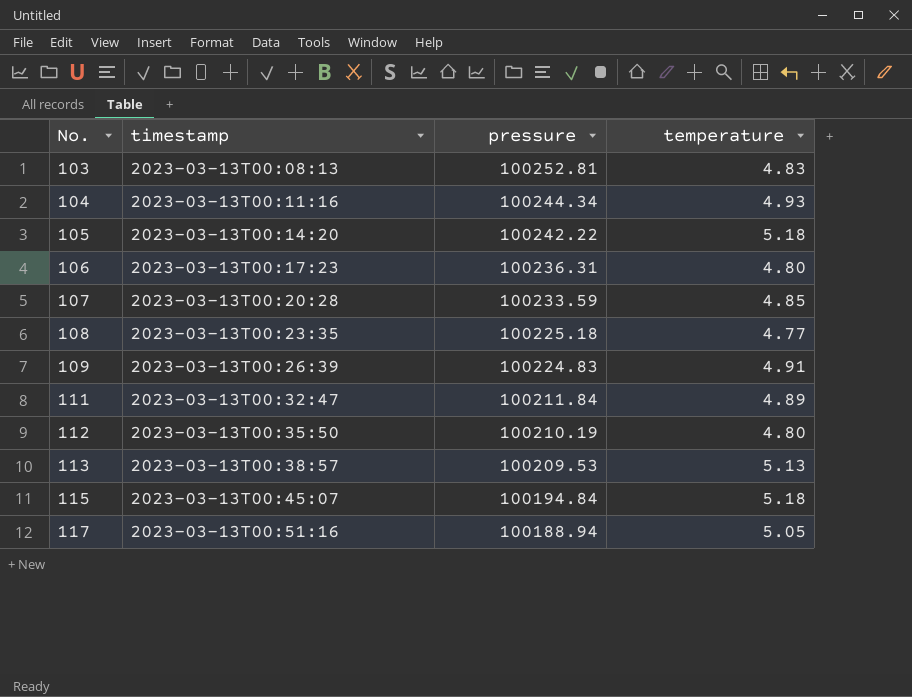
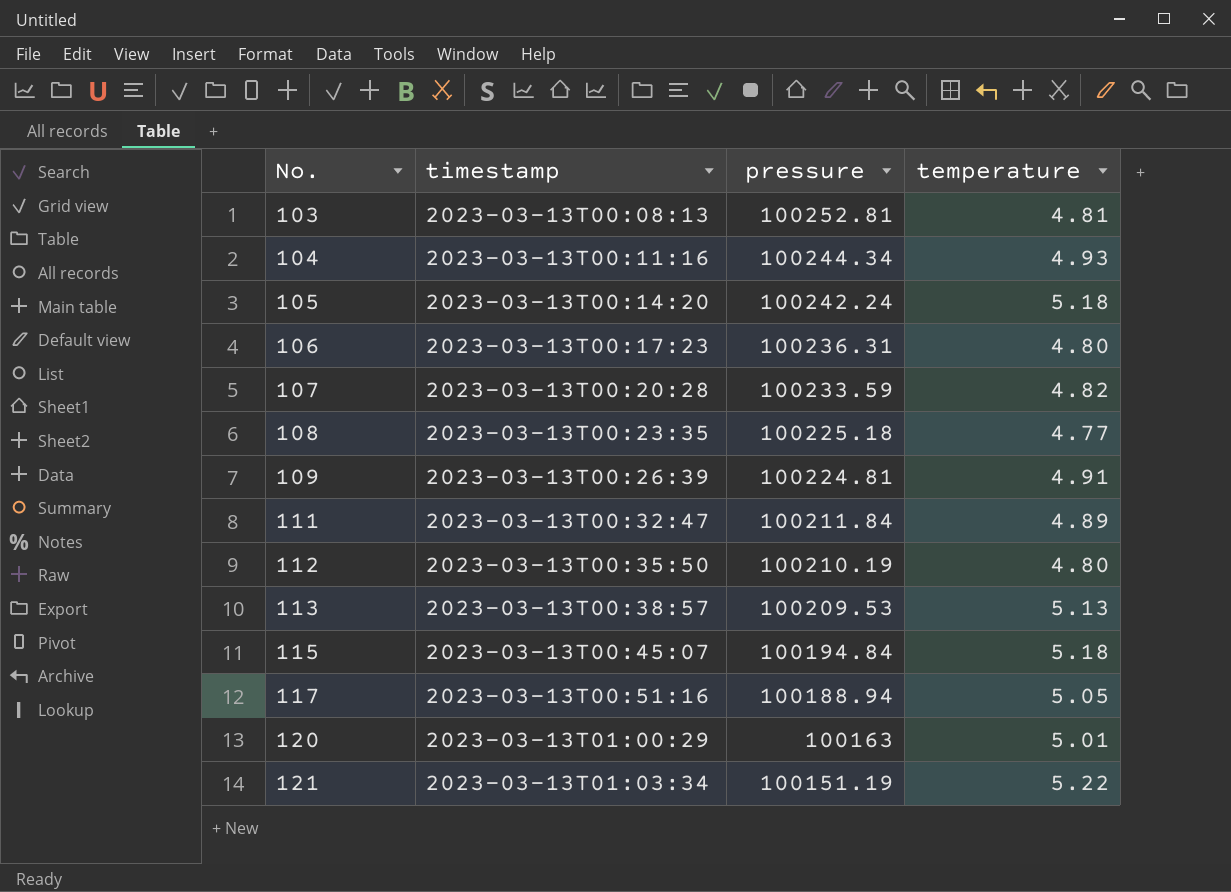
103 | temperature: 4.83 -> 4.81
105 | pressure: 100242.22 -> 100242.24
107 | temperature: 4.85 -> 4.82
109 | pressure: 100224.83 -> 100224.81
row 120: none -> 2023-03-13T01:00:29 | 100163 | 5.01
row 121: none -> 2023-03-13T01:03:34 | 100151.19 | 5.22

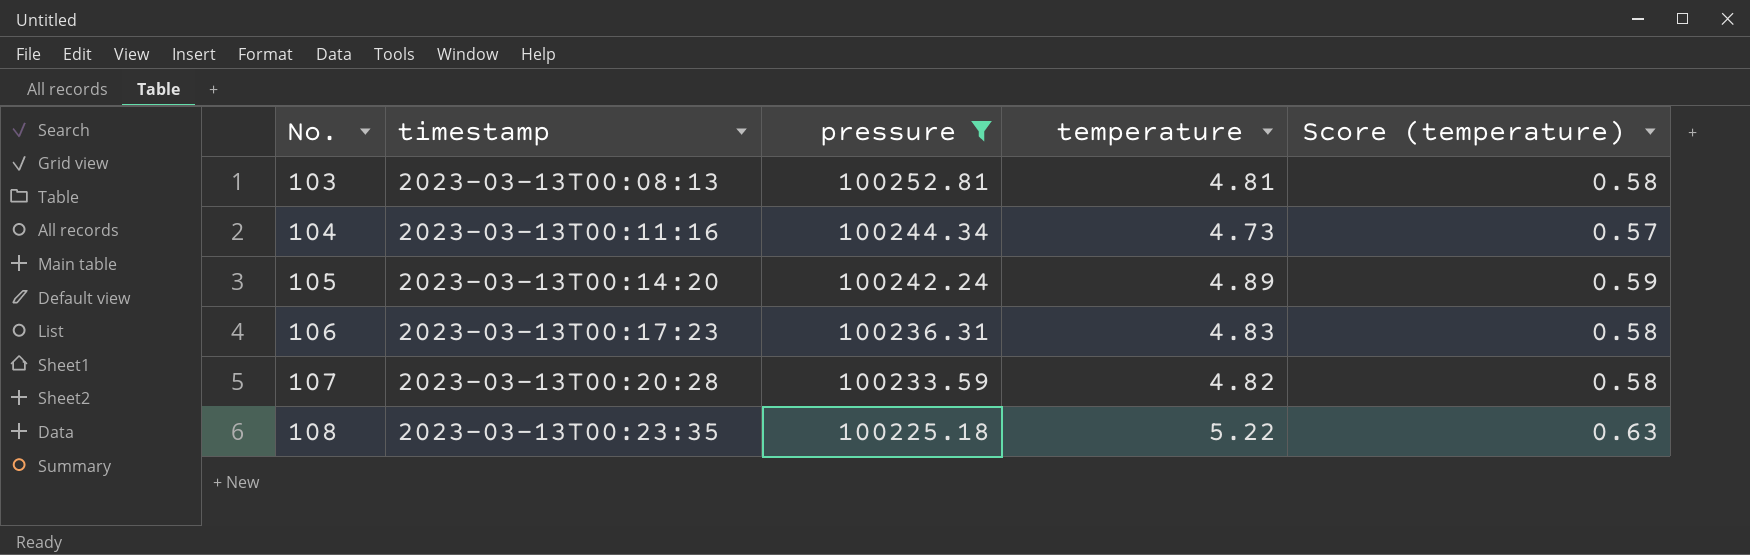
filter: none -> pressure >= 100225.18
column Score (temperature) | formula: none -> [temperature] * 0.12
104 | temperature: 4.93 -> 4.73
105 | temperature: 5.18 -> 4.89
106 | temperature: 4.80 -> 4.83
108 | temperature: 4.77 -> 5.22

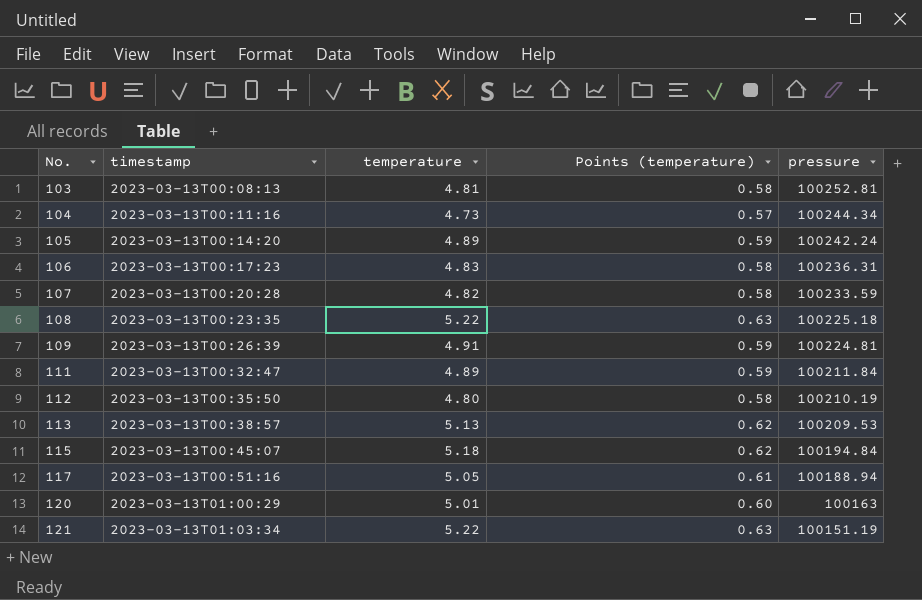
filter: pressure >= 100225.18 -> none
column name: Score (temperature) -> Points (temperature)
column pressure | position: 3 -> 5

